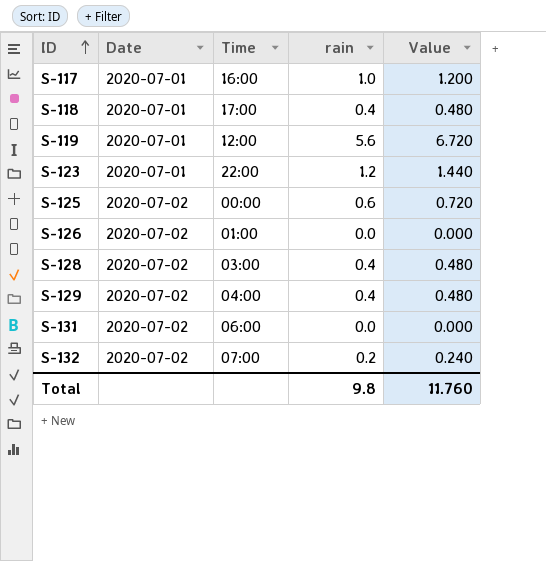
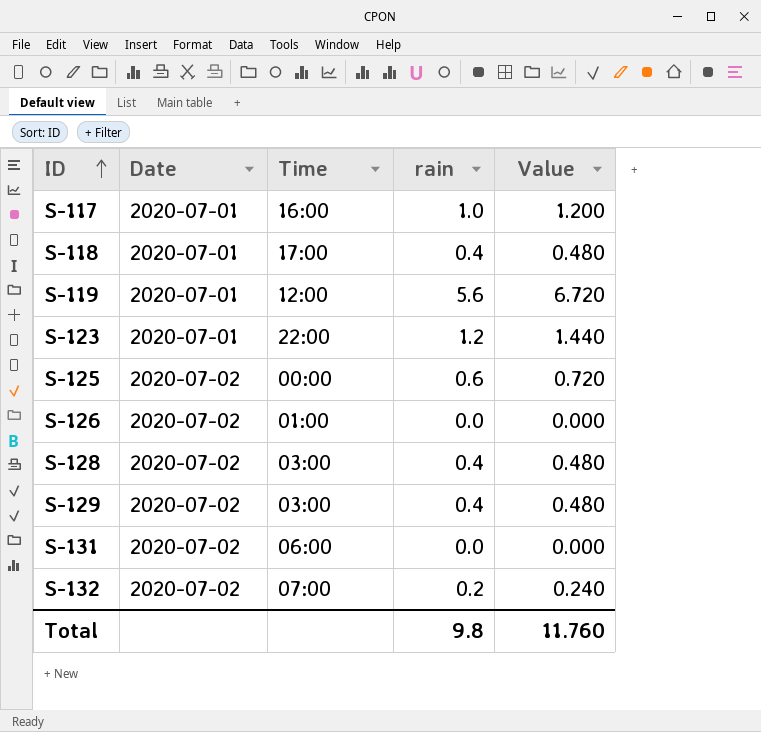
S-129 | Time: 04:00 -> 03:00

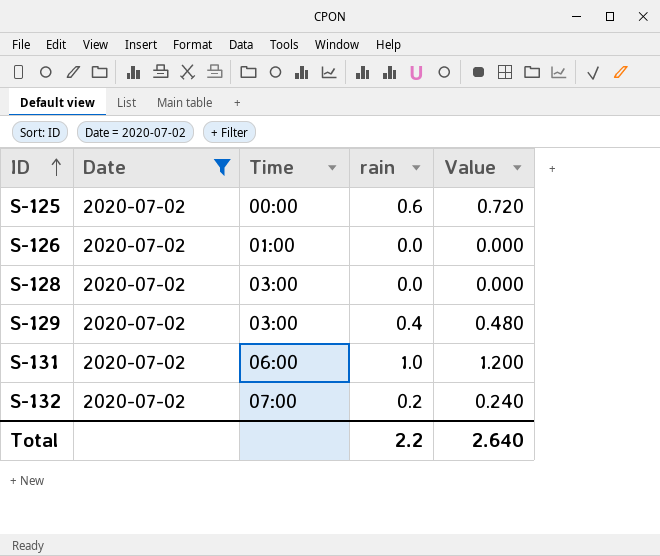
filter: none -> Date = 2020-07-02
S-128 | rain: 0.4 -> 0.0
S-128 | Value: 0.480 -> 0.000
S-131 | rain: 0.0 -> 1.0
S-131 | Value: 0.000 -> 1.200
Total | rain: 9.8 -> 2.2
Total | Value: 11.760 -> 2.640

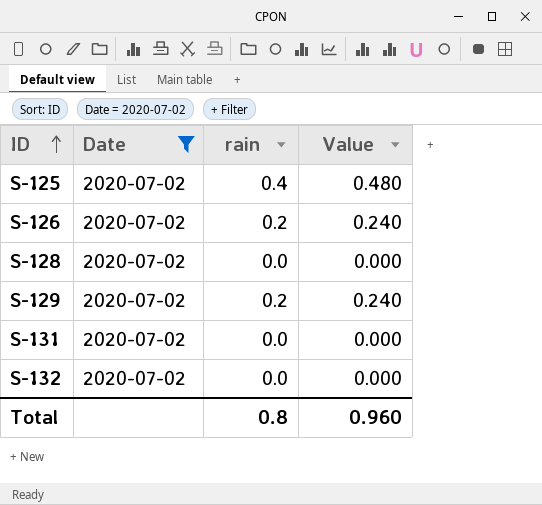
column Time | position: 3 -> none
S-125 | rain: 0.6 -> 0.4
S-125 | Value: 0.720 -> 0.480
S-126 | rain: 0.0 -> 0.2
S-126 | Value: 0.000 -> 0.240
S-129 | rain: 0.4 -> 0.2
S-129 | Value: 0.480 -> 0.240
S-131 | rain: 1.0 -> 0.0
S-131 | Value: 1.200 -> 0.000
S-132 | rain: 0.2 -> 0.0
S-132 | Value: 0.240 -> 0.000
Total | rain: 2.2 -> 0.8
Total | Value: 2.640 -> 0.960

